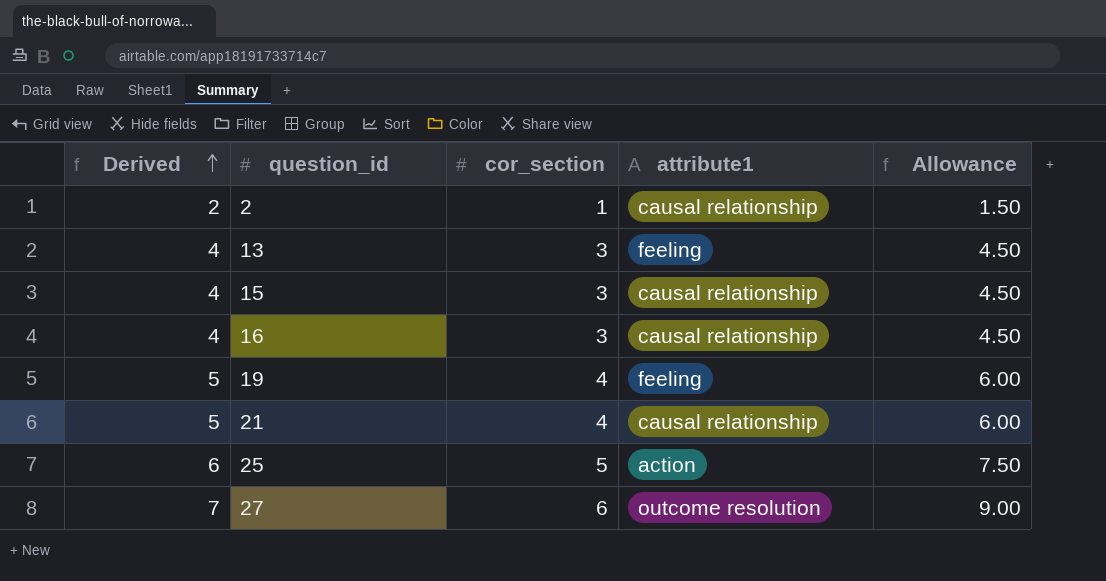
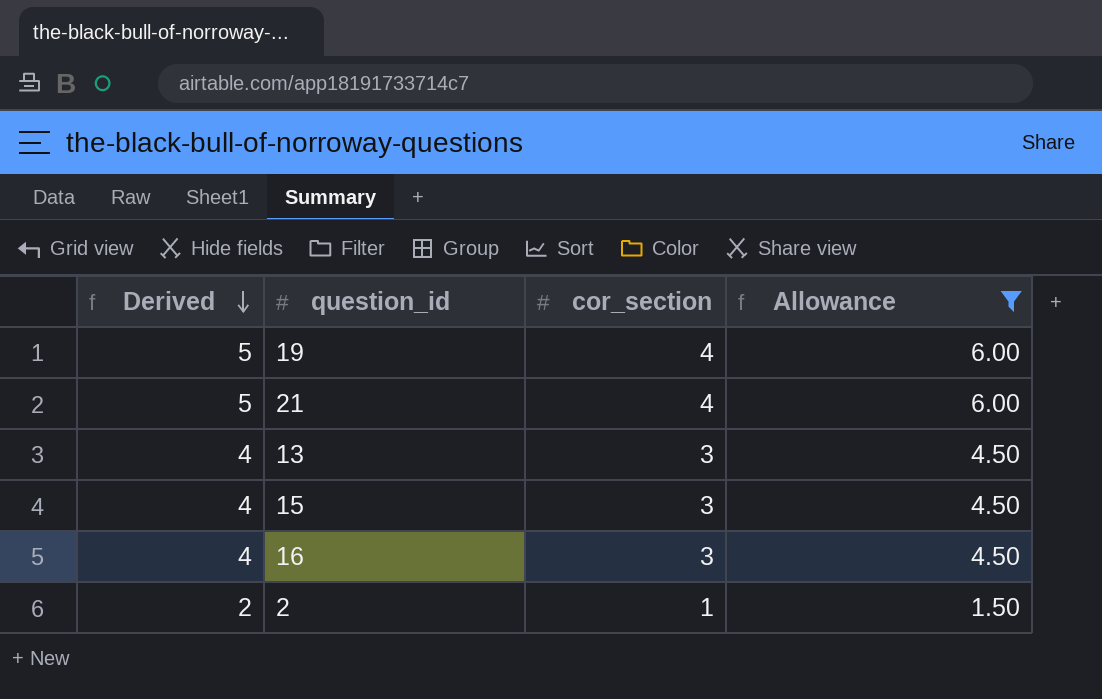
filter: none -> Allowance <= 6.00
row order: Derived ascending -> Derived descending
column attribute1 | position: 4 -> none

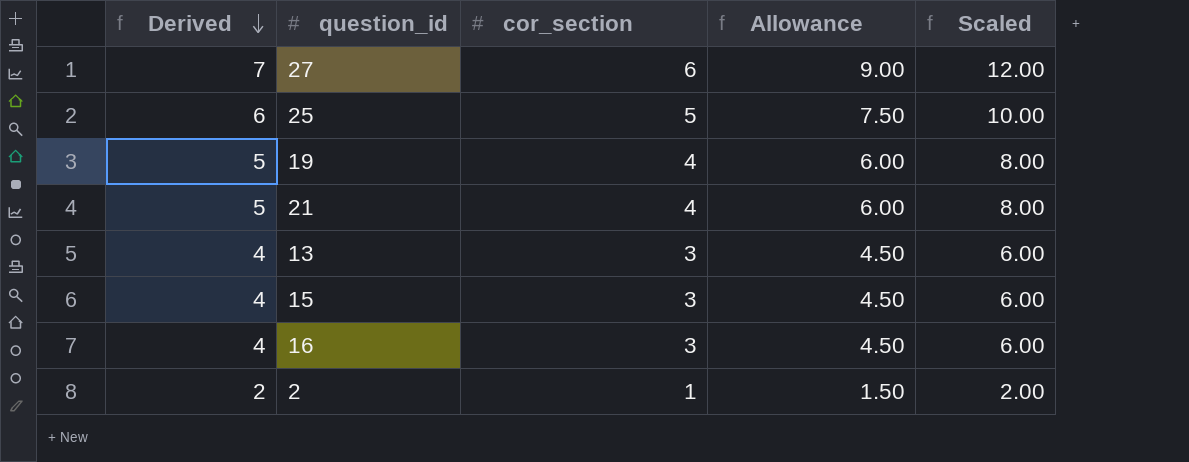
filter: Allowance <= 6.00 -> none
column Scaled | formula: none -> [cor_section] * 2

